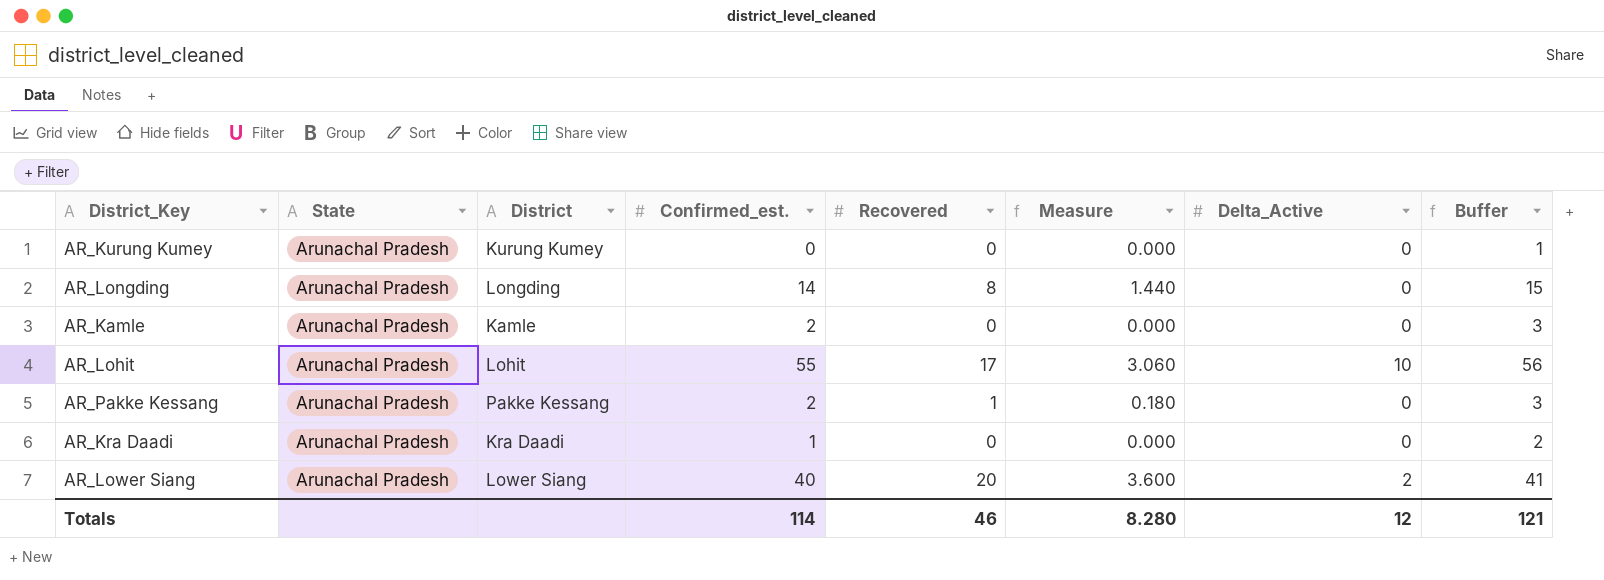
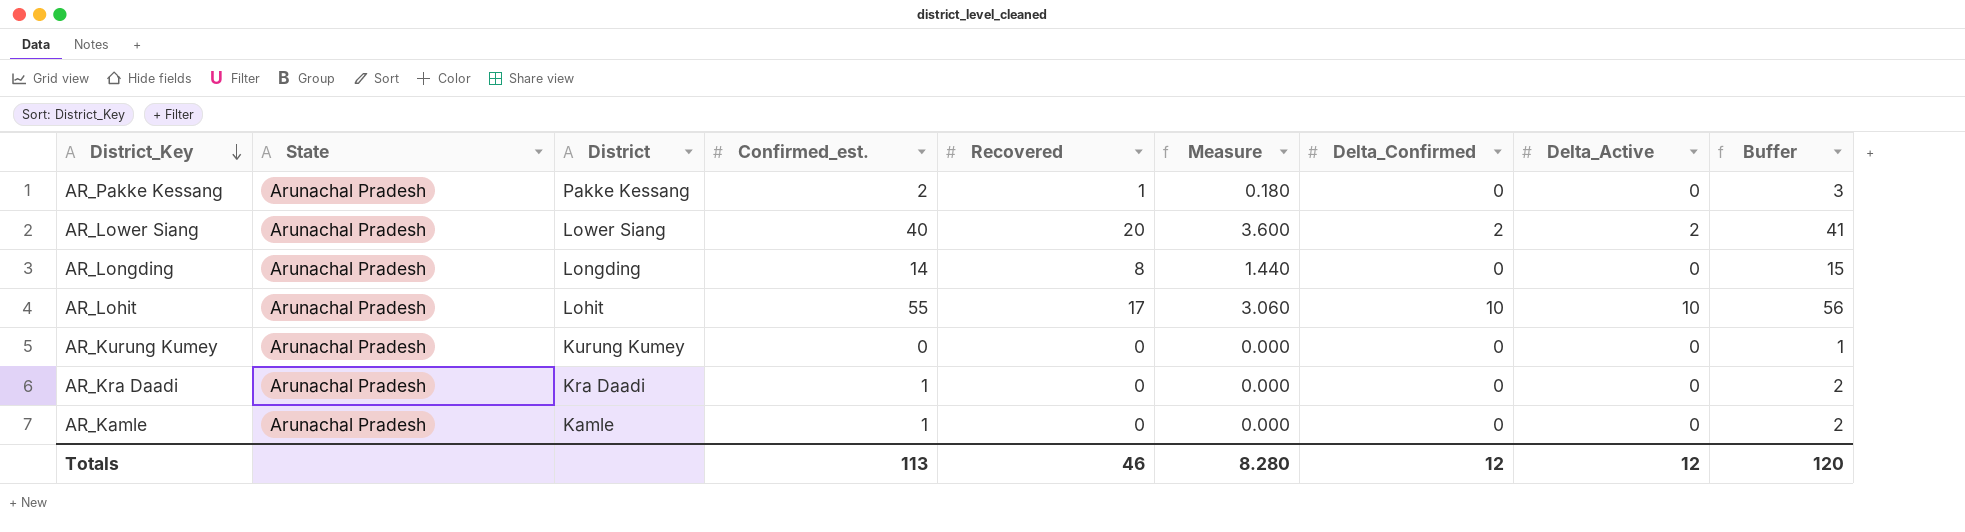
row order: none -> District_Key descending
column Delta_Confirmed | position: none -> 7
AR_Kamle | Confirmed_est.: 2 -> 1
AR_Kamle | Buffer: 3 -> 2
Totals | Confirmed_est.: 114 -> 113
Totals | Buffer: 121 -> 120

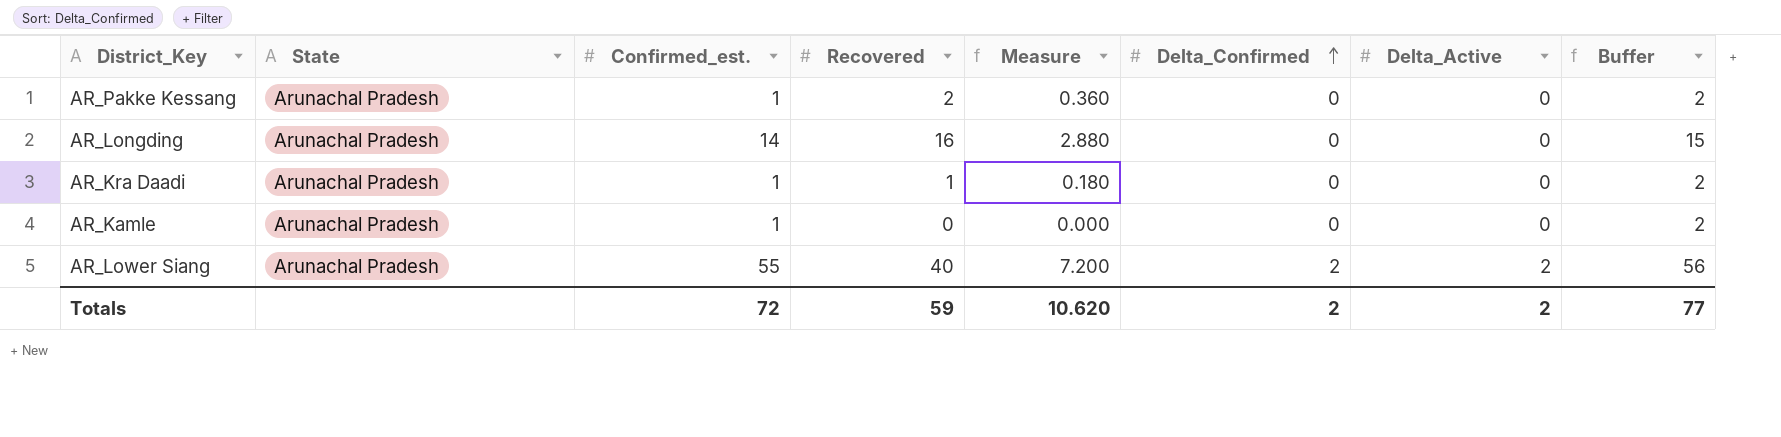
row order: District_Key descending -> Delta_Confirmed ascending
column District | position: 3 -> none
row AR_Lohit: Arunachal Pradesh | Lohit | 55 | 17 | 3.060 | 10 | 10 | 56 -> none
row AR_Kurung Kumey: Arunachal Pradesh | Kurung Kumey | 0 | 0 | 0.000 | 0 | 0 | 1 -> none
AR_Pakke Kessang | Confirmed_est.: 2 -> 1
AR_Pakke Kessang | Recovered: 1 -> 2
AR_Pakke Kessang | Measure: 0.180 -> 0.360
AR_Pakke Kessang | Buffer: 3 -> 2
AR_Longding | Recovered: 8 -> 16
AR_Longding | Measure: 1.440 -> 2.880
AR_Kra Daadi | Recovered: 0 -> 1
AR_Kra Daadi | Measure: 0.000 -> 0.180
AR_Lower Siang | Confirmed_est.: 40 -> 55
AR_Lower Siang | Recovered: 20 -> 40
AR_Lower Siang | Measure: 3.600 -> 7.200
AR_Lower Siang | Buffer: 41 -> 56
Totals | Confirmed_est.: 113 -> 72
Totals | Recovered: 46 -> 59
Totals | Measure: 8.280 -> 10.620
Totals | Delta_Confirmed: 12 -> 2
Totals | Delta_Active: 12 -> 2
Totals | Buffer: 120 -> 77

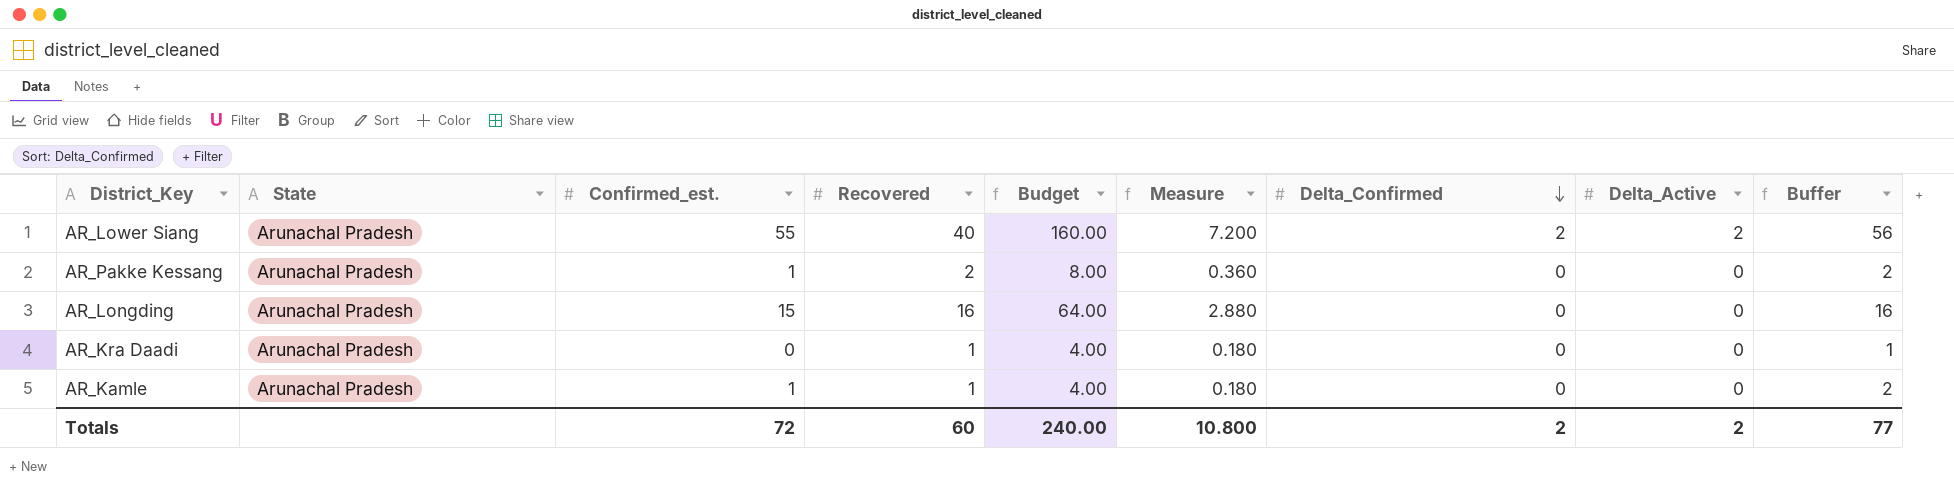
row order: Delta_Confirmed ascending -> Delta_Confirmed descending
column Budget | formula: none -> [Recovered] * 4
AR_Longding | Confirmed_est.: 14 -> 15
AR_Longding | Buffer: 15 -> 16
AR_Kra Daadi | Confirmed_est.: 1 -> 0
AR_Kra Daadi | Buffer: 2 -> 1
AR_Kamle | Recovered: 0 -> 1
AR_Kamle | Measure: 0.000 -> 0.180
Totals | Recovered: 59 -> 60
Totals | Measure: 10.620 -> 10.800

